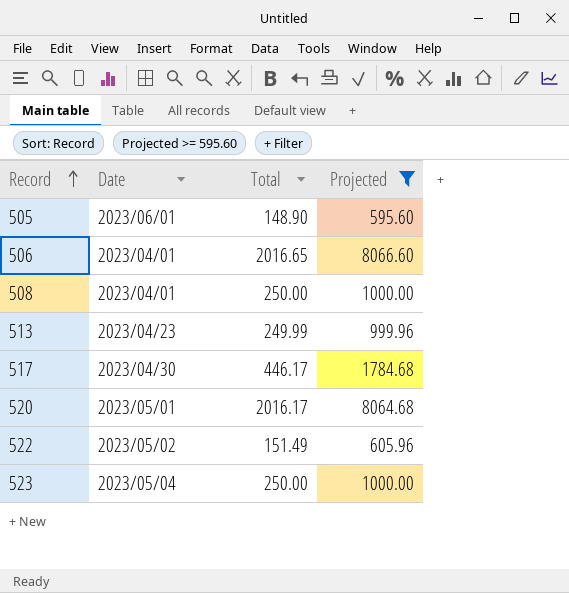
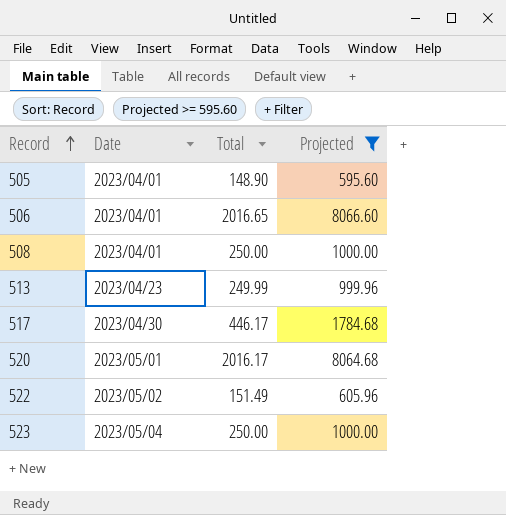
505 | Date: 2023/06/01 -> 2023/04/01

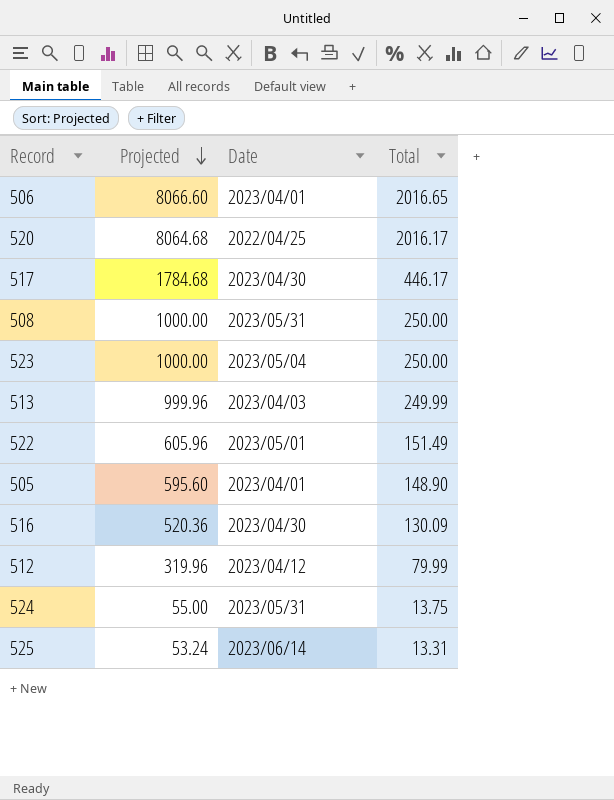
filter: Projected >= 595.60 -> none
row order: Record ascending -> Projected descending
column Projected | position: 4 -> 2
520 | Date: 2023/05/01 -> 2022/04/25
508 | Date: 2023/04/01 -> 2023/05/31
513 | Date: 2023/04/23 -> 2023/04/03
522 | Date: 2023/05/02 -> 2023/05/01

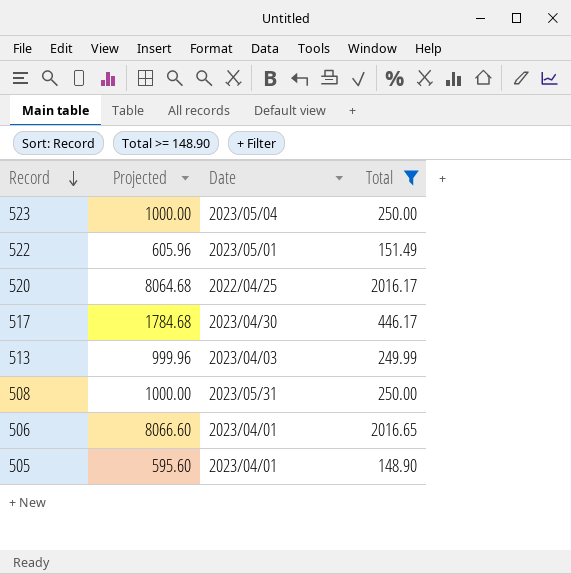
filter: none -> Total >= 148.90
row order: Projected descending -> Record descending

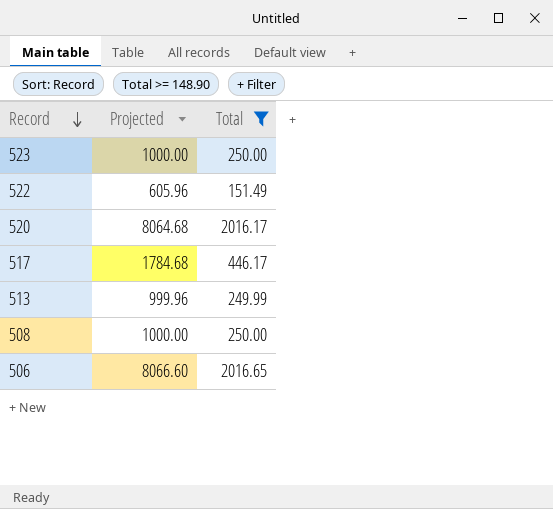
column Date | position: 3 -> none
row 505: 595.60 | 2023/04/01 | 148.90 -> none

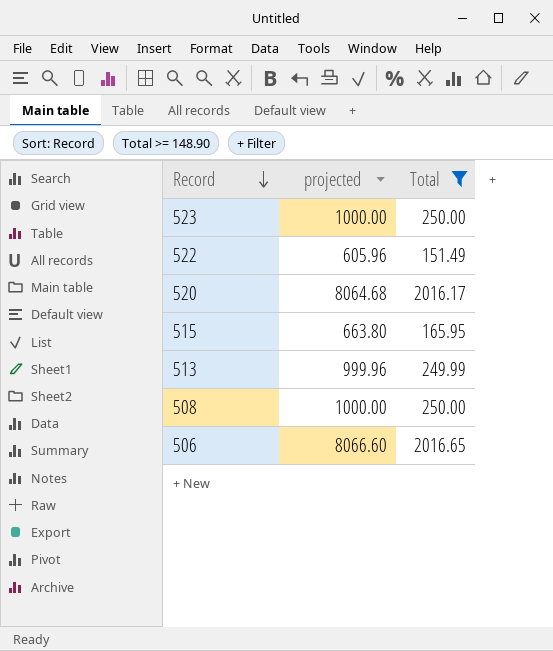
column name: Projected -> projected
row 517: 1784.68 | 446.17 -> none
row 515: none -> 663.80 | 165.95

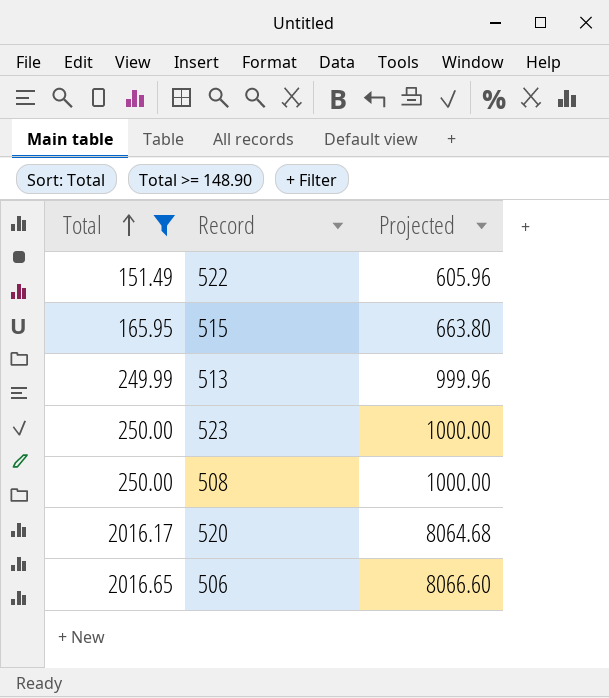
row order: Record descending -> Total ascending
column Total | position: 3 -> 1
column name: projected -> Projected

